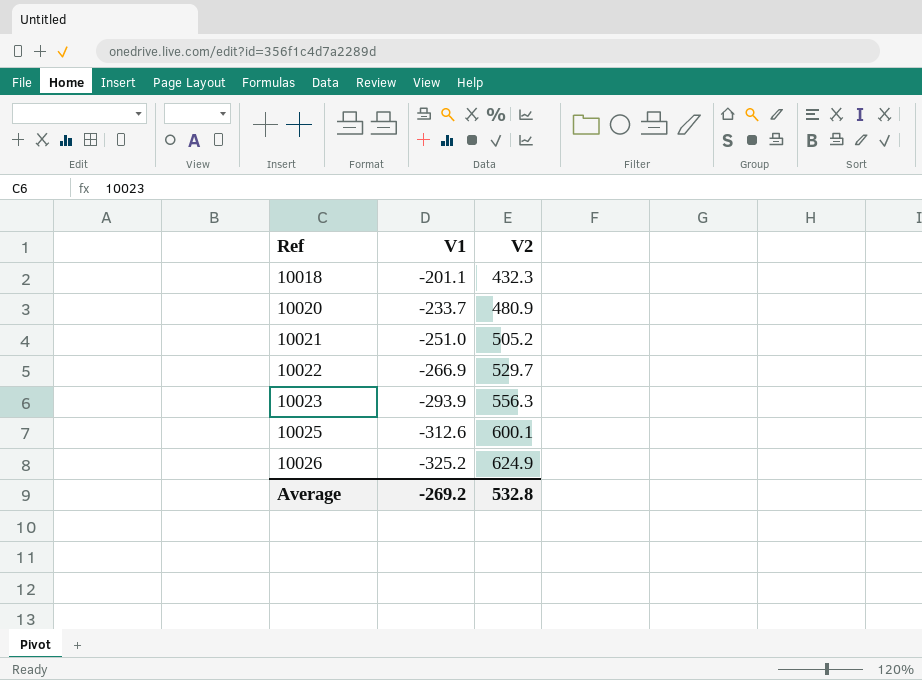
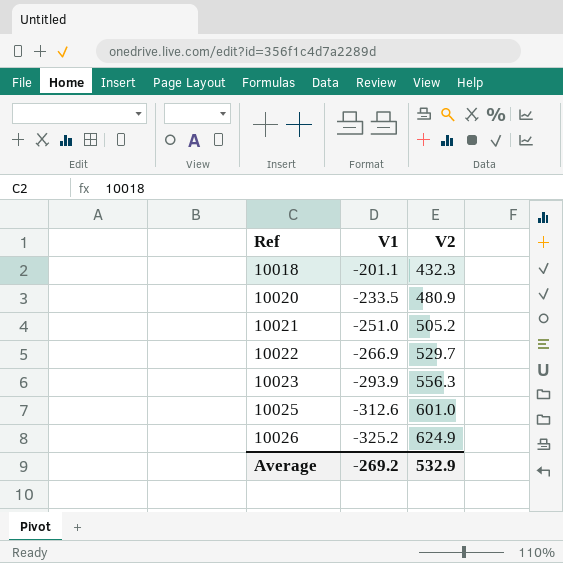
10020 | V1: -233.7 -> -233.5
10025 | V2: 600.1 -> 601.0
Average | V2: 532.8 -> 532.9

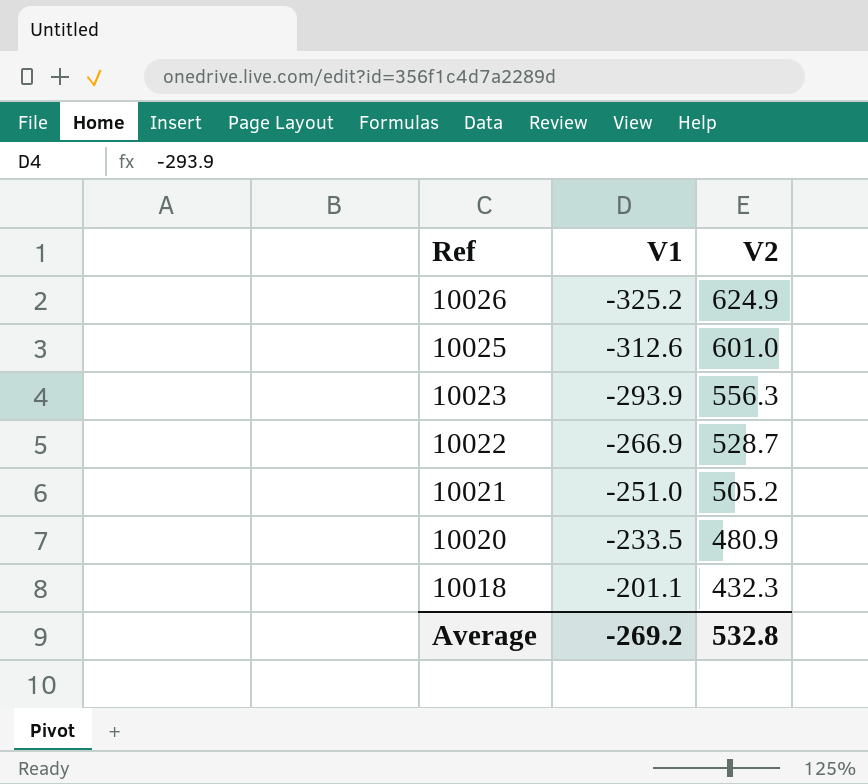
row order: Ref ascending -> Ref descending
10022 | V2: 529.7 -> 528.7
Average | V2: 532.9 -> 532.8

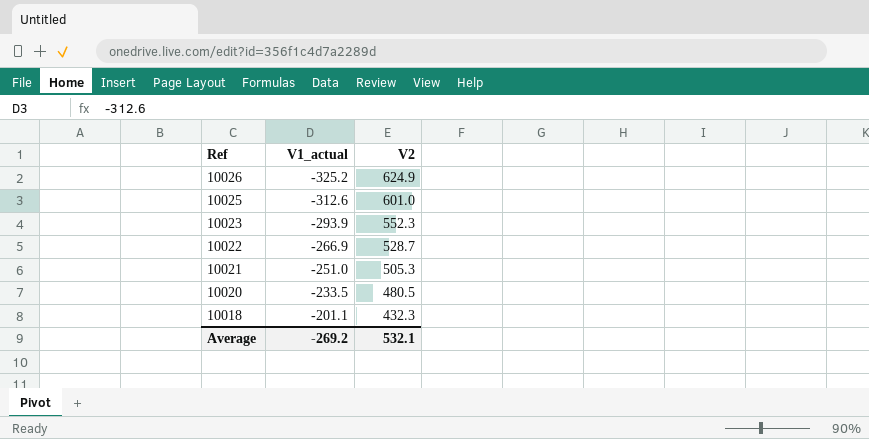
column name: V1 -> V1_actual
10023 | V2: 556.3 -> 552.3
10021 | V2: 505.2 -> 505.3
10020 | V2: 480.9 -> 480.5
Average | V2: 532.8 -> 532.1

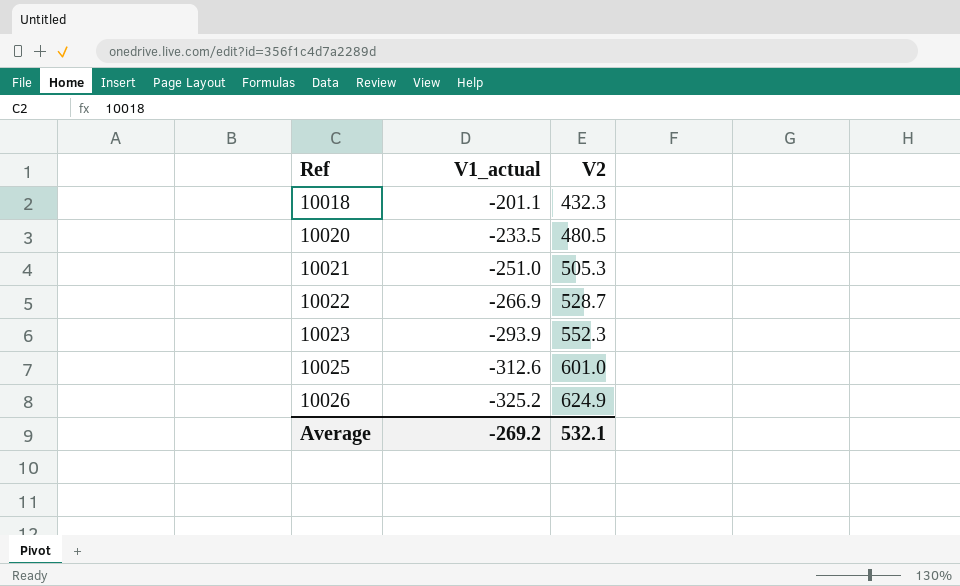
row order: Ref descending -> Ref ascending

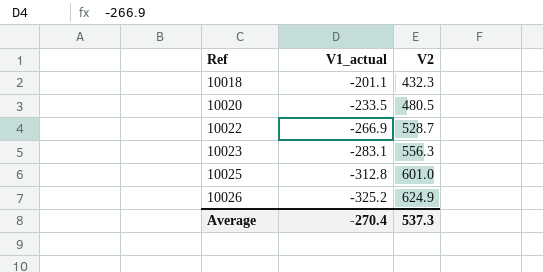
row 10021: -251.0 | 505.3 -> none
10023 | V1_actual: -293.9 -> -283.1
10023 | V2: 552.3 -> 556.3
10025 | V1_actual: -312.6 -> -312.8
Average | V1_actual: -269.2 -> -270.4
Average | V2: 532.1 -> 537.3

